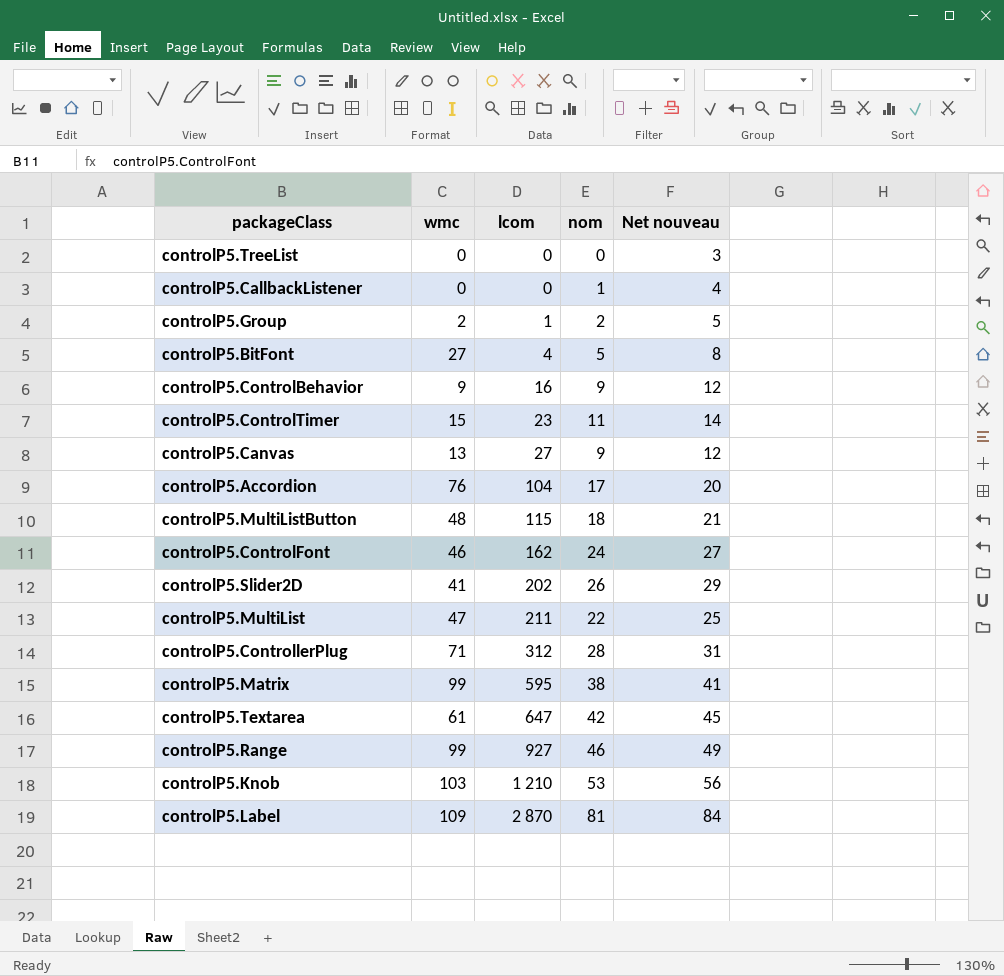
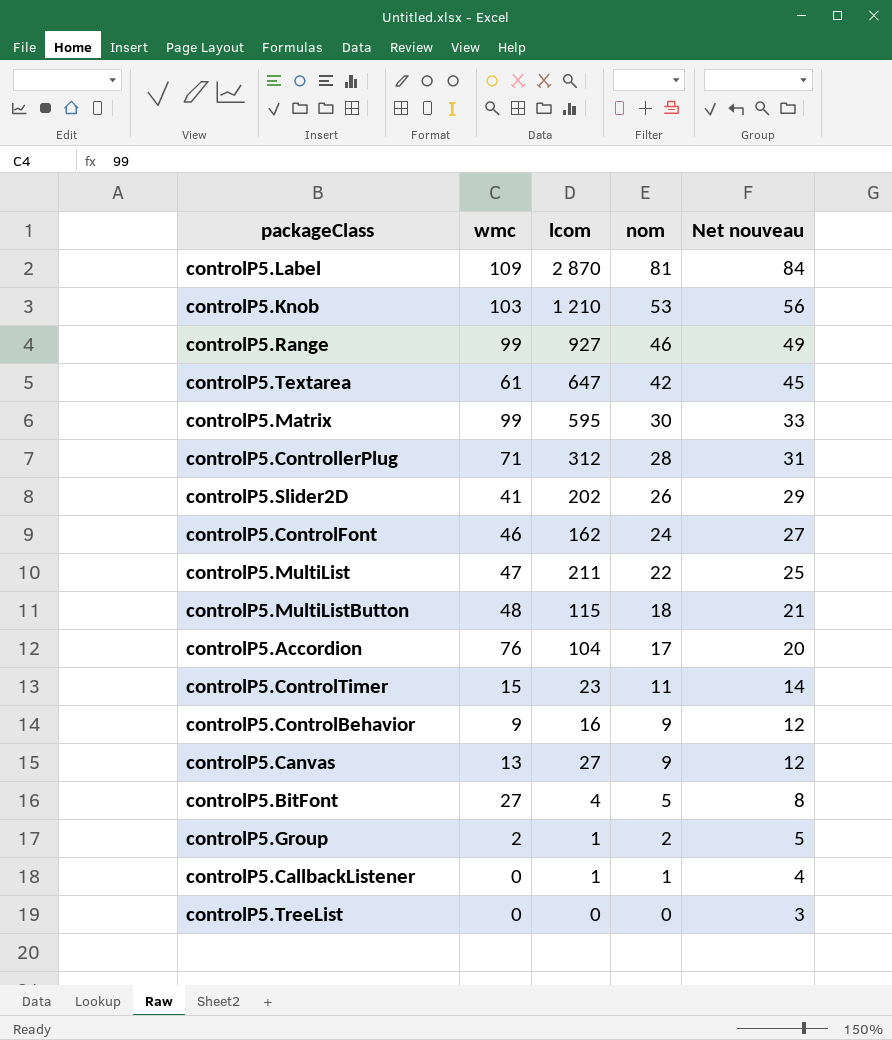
row order: lcom ascending -> nom descending
controlP5.Matrix | nom: 38 -> 30
controlP5.Matrix | Net nouveau: 41 -> 33
controlP5.CallbackListener | lcom: 0 -> 1

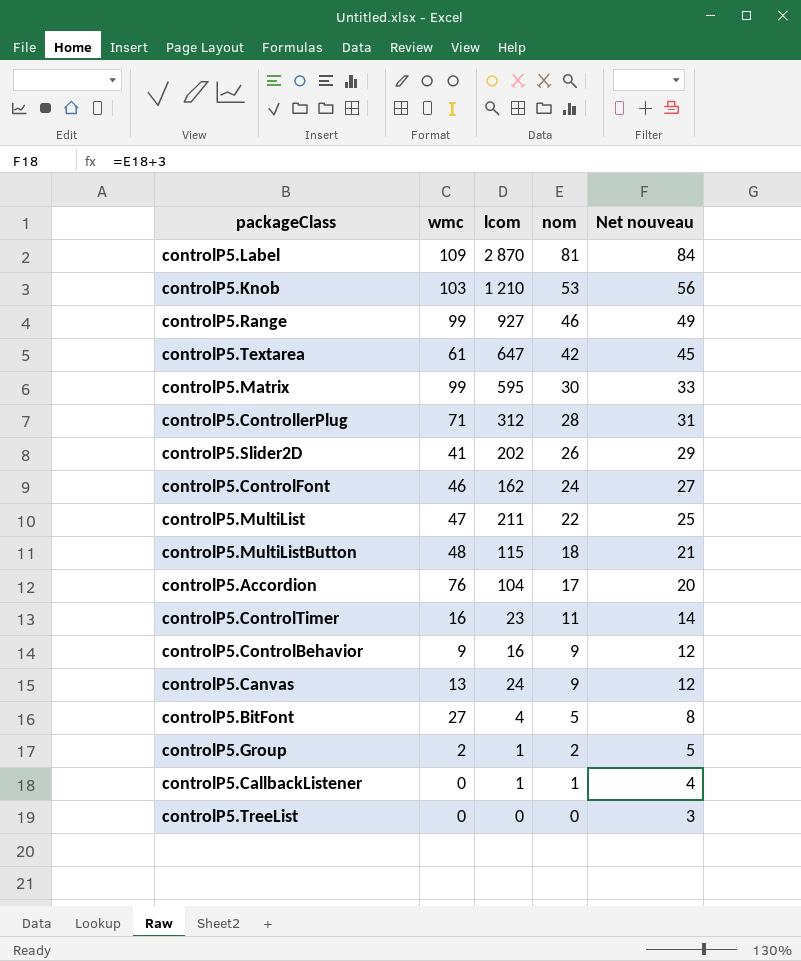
controlP5.ControlTimer | wmc: 15 -> 16
controlP5.Canvas | lcom: 27 -> 24

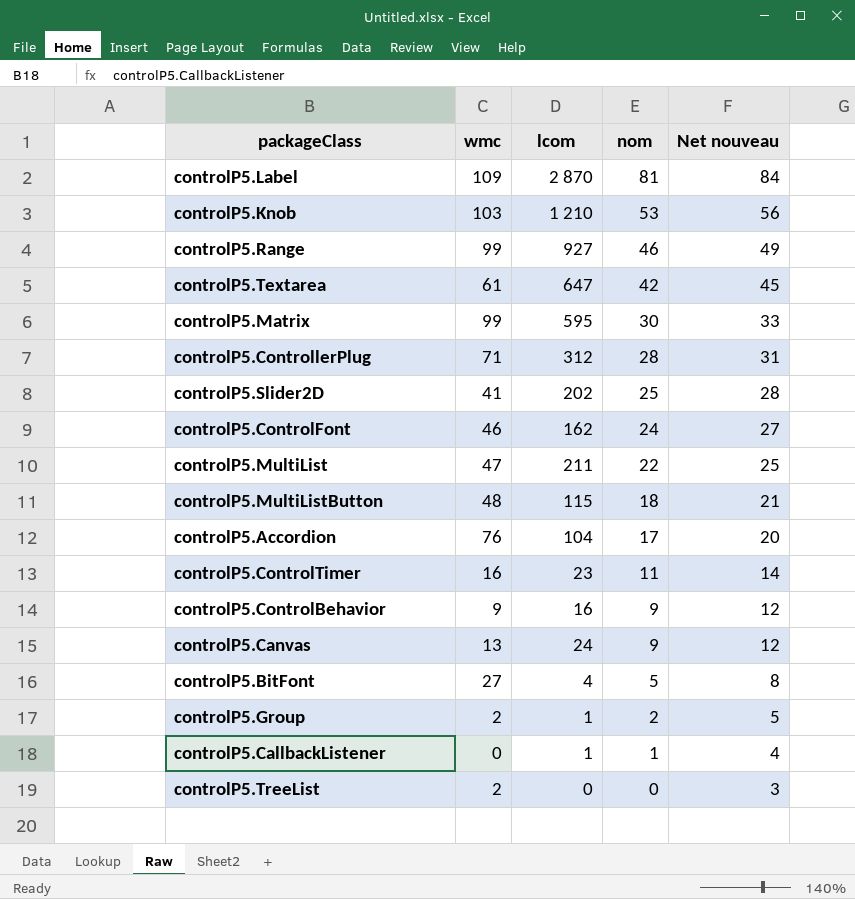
controlP5.Slider2D | nom: 26 -> 25
controlP5.Slider2D | Net nouveau: 29 -> 28
controlP5.TreeList | wmc: 0 -> 2

